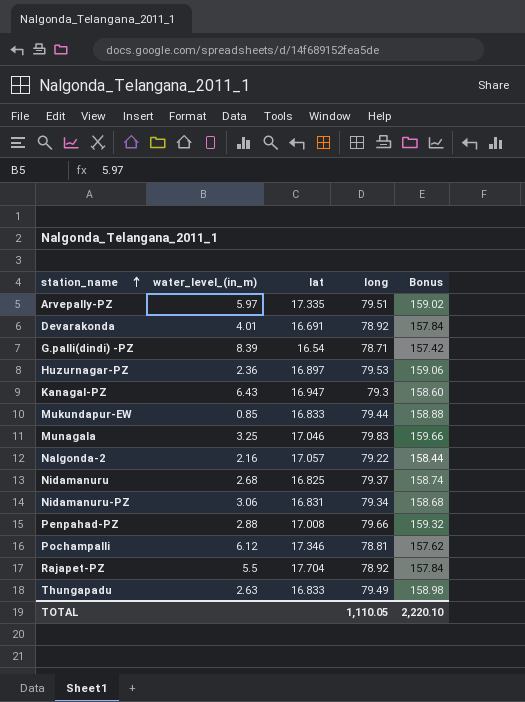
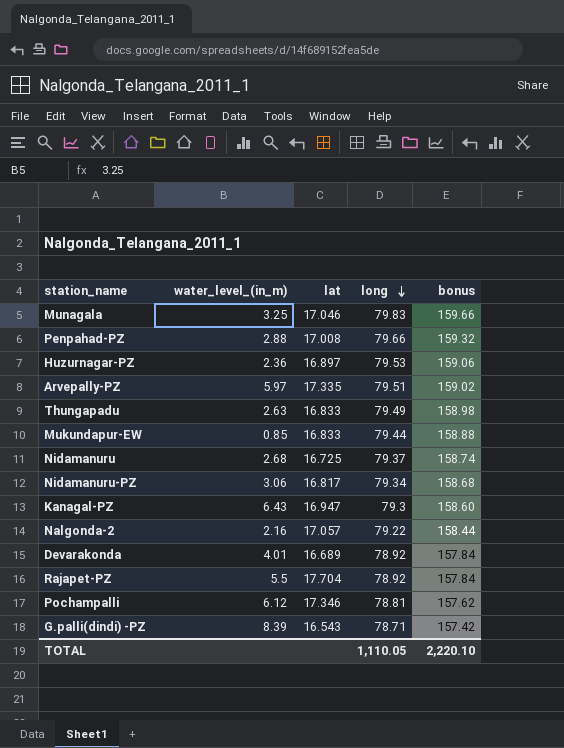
row order: station_name ascending -> long descending
column name: Bonus -> bonus
Nidamanuru | lat: 16.825 -> 16.725
Nidamanuru-PZ | lat: 16.831 -> 16.817
Devarakonda | lat: 16.691 -> 16.689
G.palli(dindi) -PZ | lat: 16.54 -> 16.543

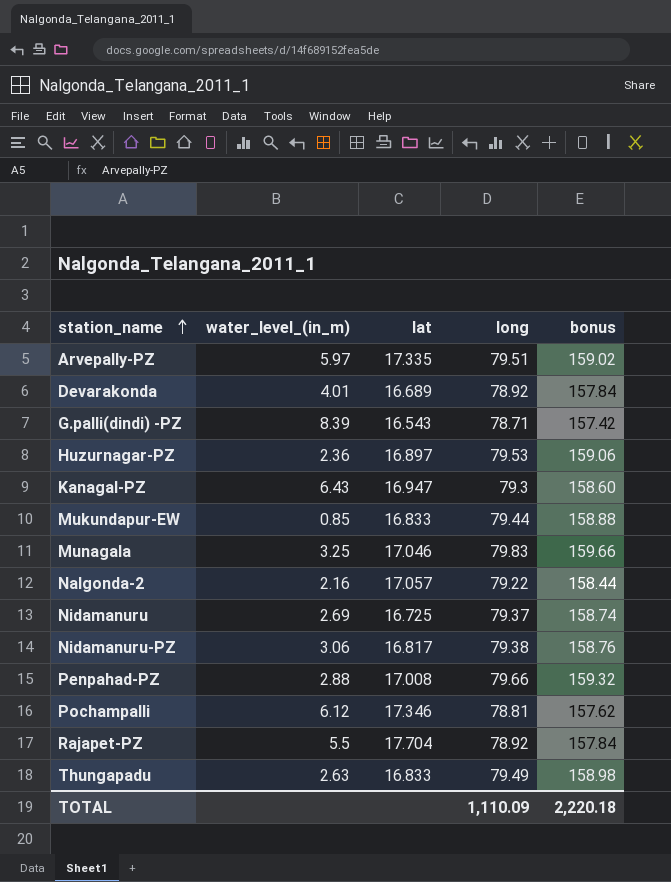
row order: long descending -> station_name ascending
Nidamanuru | water_level_(in_m): 2.68 -> 2.69
Nidamanuru-PZ | long: 79.34 -> 79.38
Nidamanuru-PZ | bonus: 158.68 -> 158.76
TOTAL | long: 1,110.05 -> 1,110.09
TOTAL | bonus: 2,220.10 -> 2,220.18

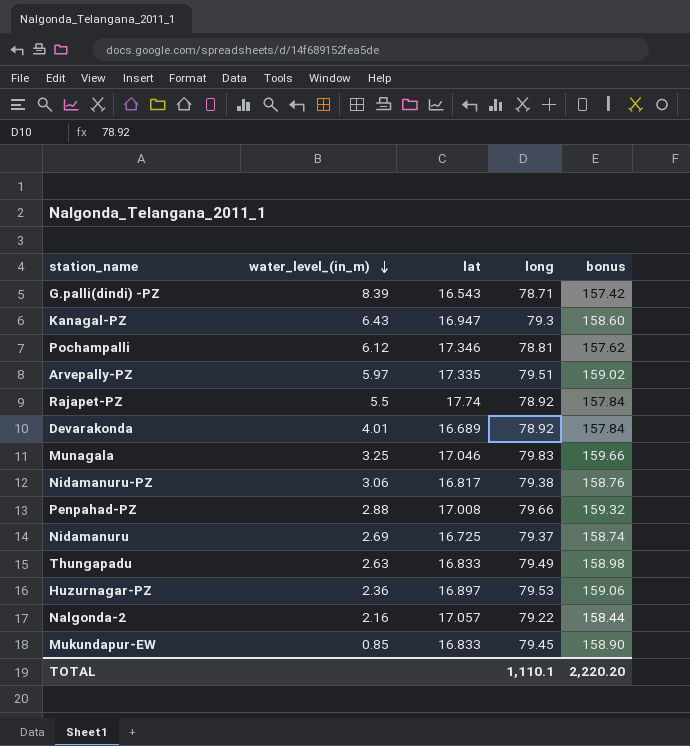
row order: station_name ascending -> water_level_(in_m) descending
Rajapet-PZ | lat: 17.704 -> 17.74
Mukundapur-EW | long: 79.44 -> 79.45
Mukundapur-EW | bonus: 158.88 -> 158.90
TOTAL | long: 1,110.09 -> 1,110.1
TOTAL | bonus: 2,220.18 -> 2,220.20

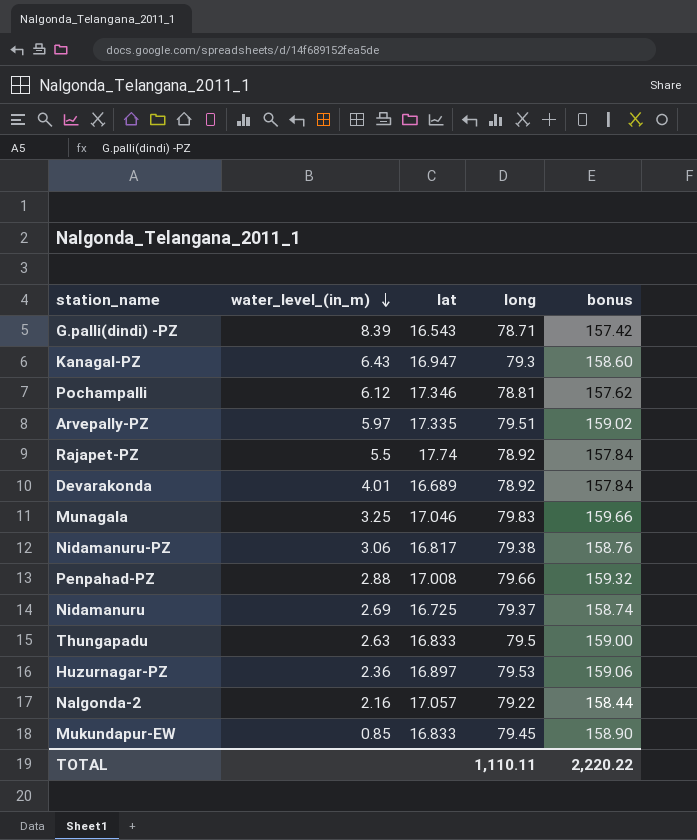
Thungapadu | long: 79.49 -> 79.5
Thungapadu | bonus: 158.98 -> 159.00
TOTAL | long: 1,110.1 -> 1,110.11
TOTAL | bonus: 2,220.20 -> 2,220.22

